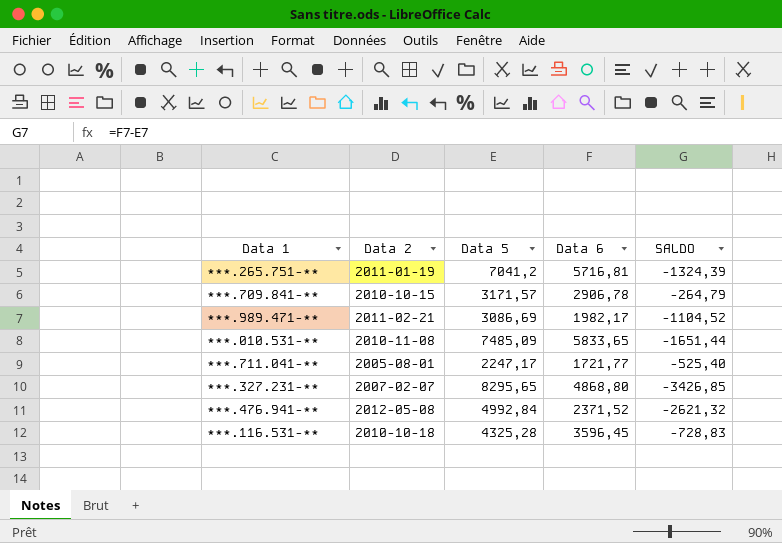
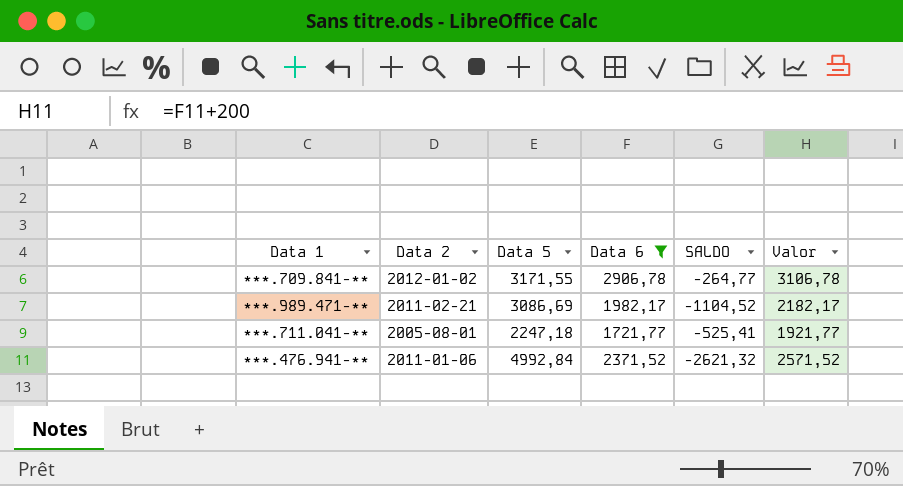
filter: none -> Data 6 <= 2906,78
column Valor | formula: none -> [Data 6] + 200
***.709.841-** | Data 2: 2010-10-15 -> 2012-01-02
***.709.841-** | Data 5: 3171,57 -> 3171,55
***.709.841-** | SALDO: -264,79 -> -264,77
***.711.041-** | Data 5: 2247,17 -> 2247,18
***.711.041-** | SALDO: -525,40 -> -525,41
***.476.941-** | Data 2: 2012-05-08 -> 2011-01-06

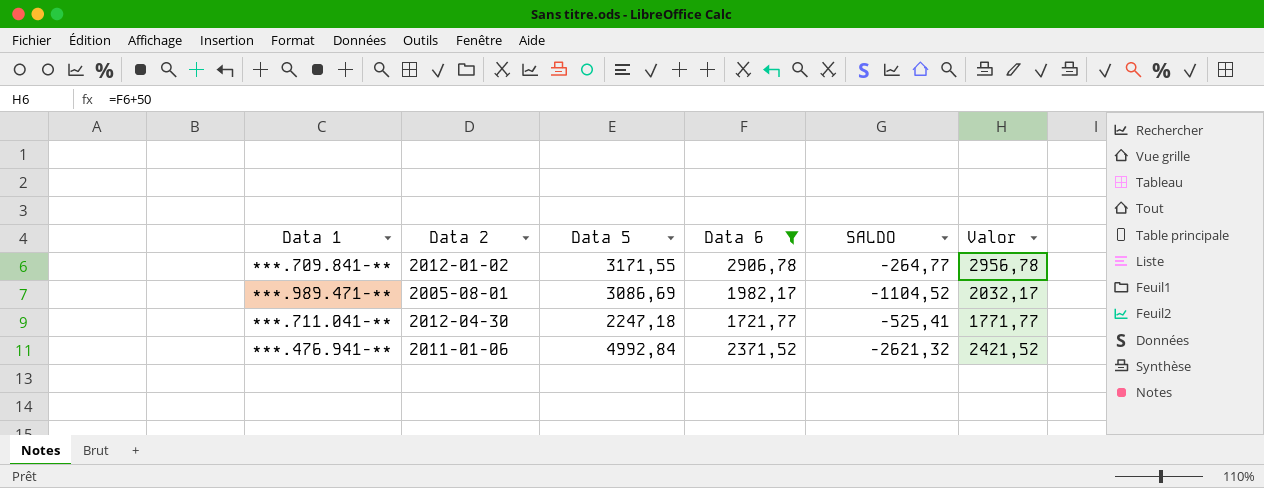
column Valor | formula: [Data 6] + 200 -> [Data 6] + 50
***.989.471-** | Data 2: 2011-02-21 -> 2005-08-01
***.711.041-** | Data 2: 2005-08-01 -> 2012-04-30

